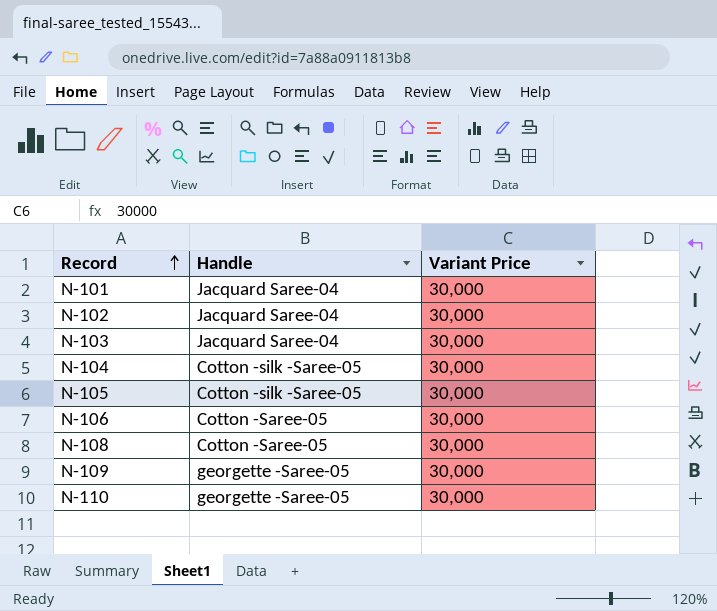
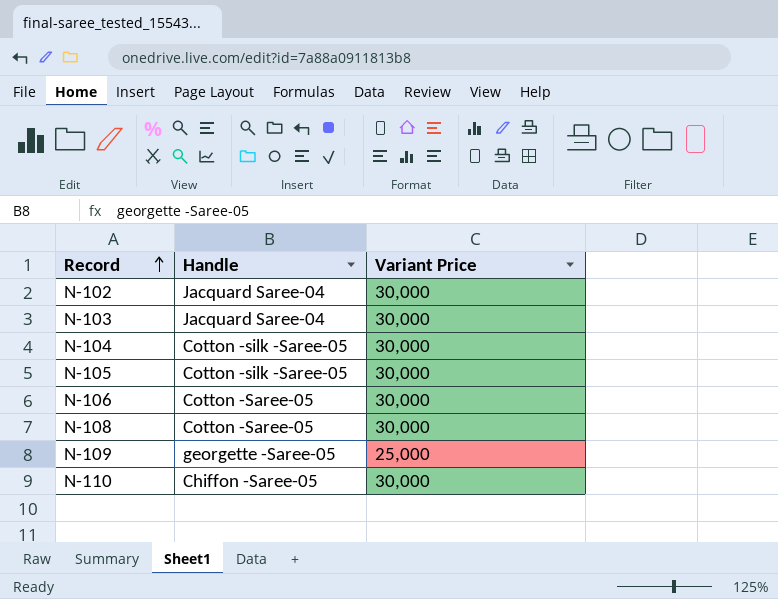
row N-101: Jacquard Saree-04 | 30,000 -> none
N-109 | Variant Price: 30,000 -> 25,000
N-110 | Handle: georgette -Saree-05 -> Chiffon -Saree-05

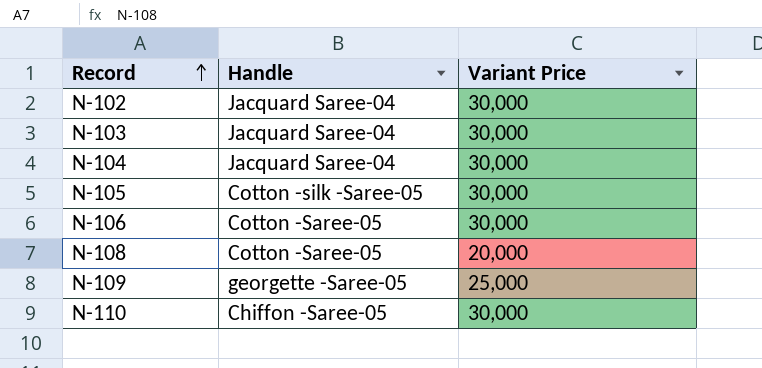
N-104 | Handle: Cotton -silk -Saree-05 -> Jacquard Saree-04
N-108 | Variant Price: 30,000 -> 20,000

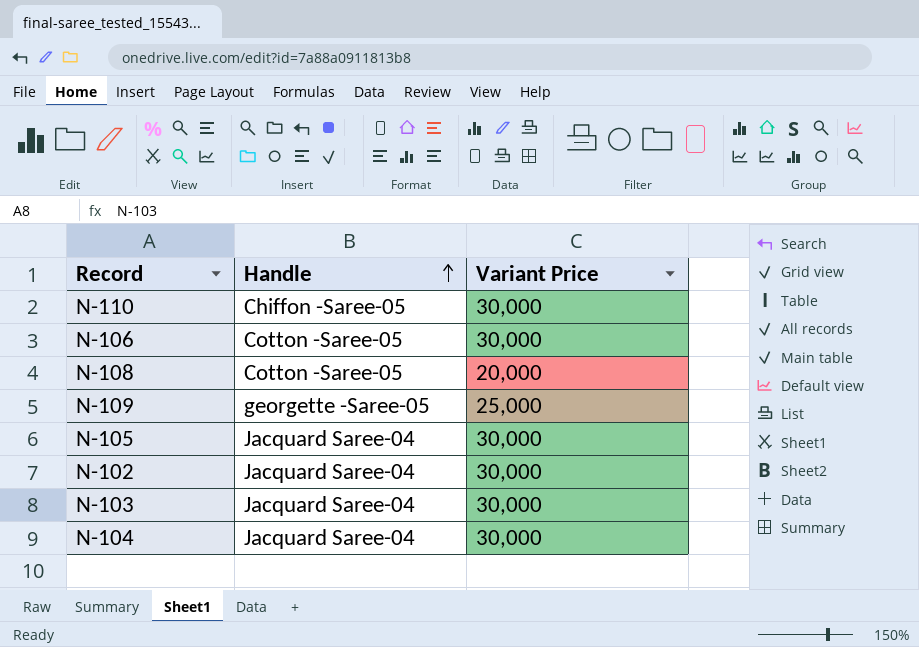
row order: Record ascending -> Handle ascending
N-105 | Handle: Cotton -silk -Saree-05 -> Jacquard Saree-04

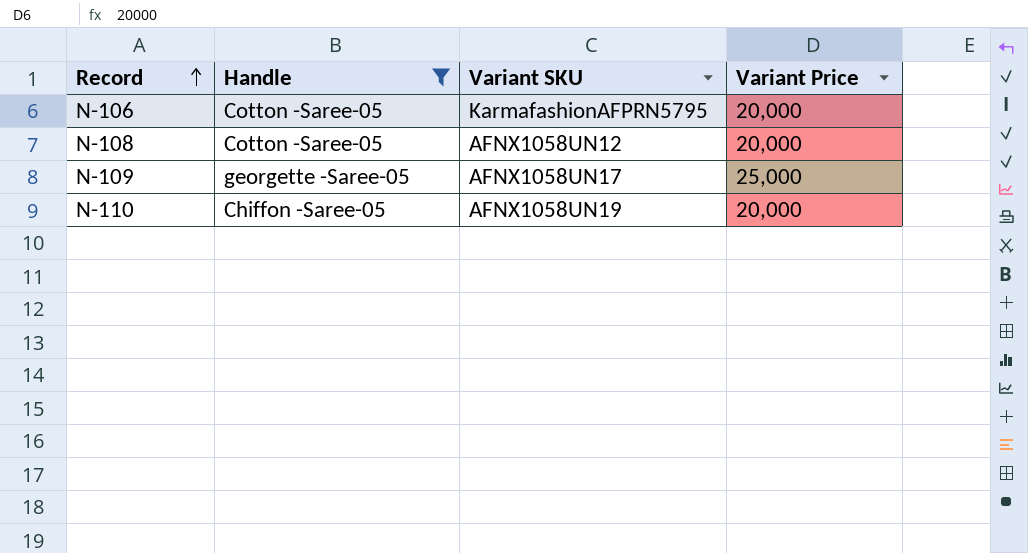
filter: none -> Handle != Jacquard Saree-04
row order: Handle ascending -> Record ascending
column Variant SKU | position: none -> 3
N-106 | Variant Price: 30,000 -> 20,000
N-110 | Variant Price: 30,000 -> 20,000

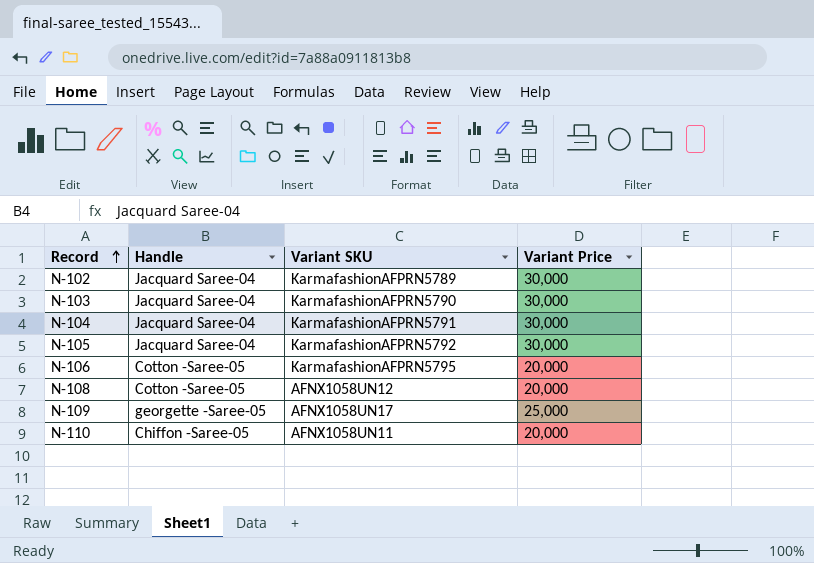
filter: Handle != Jacquard Saree-04 -> none
N-110 | Variant SKU: AFNX1058UN19 -> AFNX1058UN11

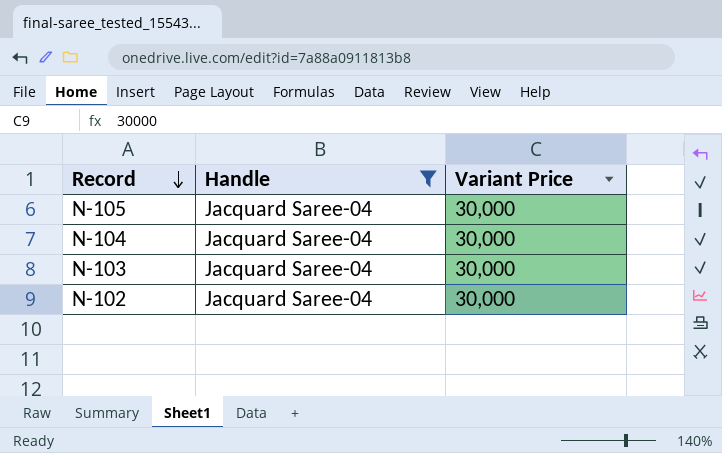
filter: none -> Handle = Jacquard Saree-04
row order: Record ascending -> Record descending
column Variant SKU | position: 3 -> none

